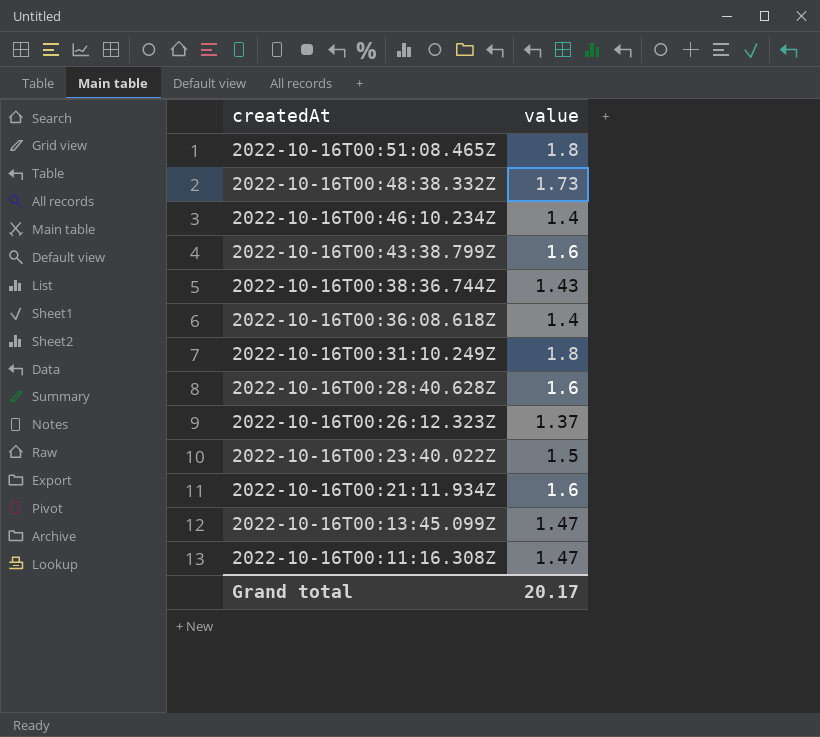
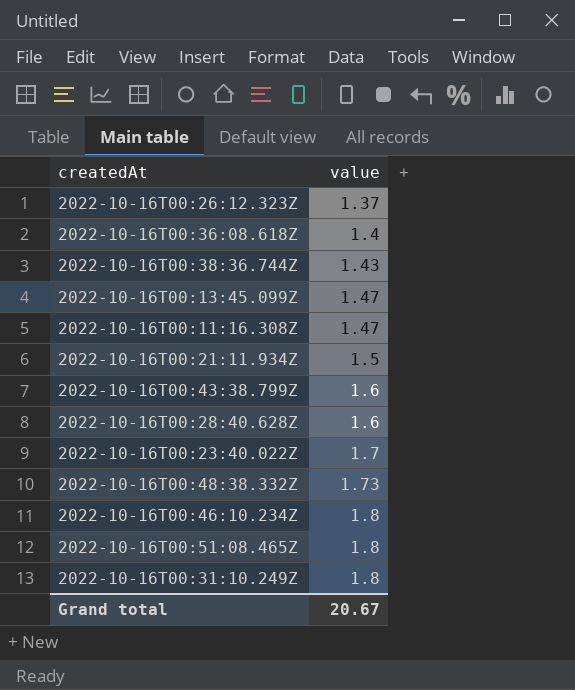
row order: createdAt descending -> value ascending
2022-10-16T00:21:11.934Z | value: 1.6 -> 1.5
2022-10-16T00:23:40.022Z | value: 1.5 -> 1.7
2022-10-16T00:46:10.234Z | value: 1.4 -> 1.8
Grand total | value: 20.17 -> 20.67

